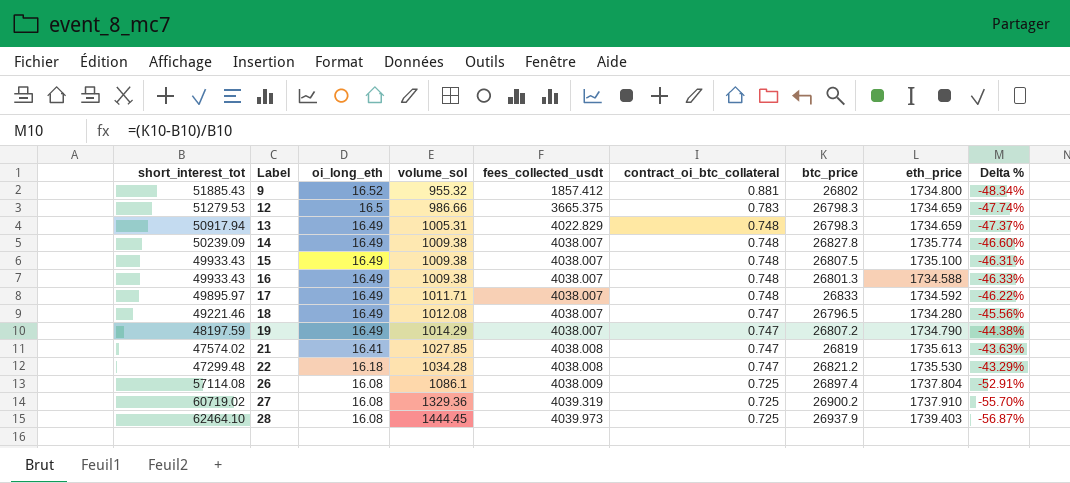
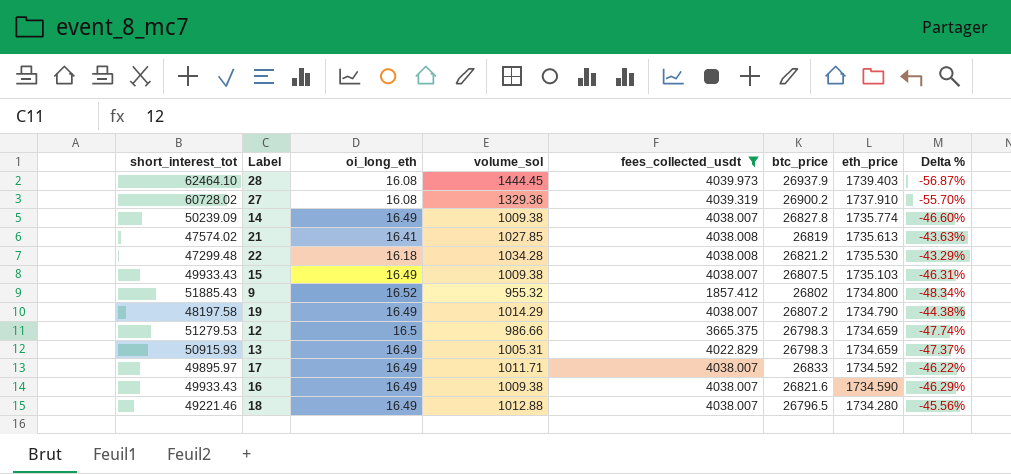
filter: none -> fees_collected_usdt != 4038.009
row order: Label ascending -> eth_price descending
column contract_oi_btc_collateral | position: 6 -> none
27 | short_interest_tot: 60719.02 -> 60728.02
15 | eth_price: 1735.100 -> 1735.103
19 | short_interest_tot: 48197.59 -> 48197.58
13 | short_interest_tot: 50917.94 -> 50915.93
16 | btc_price: 26801.3 -> 26821.6
16 | eth_price: 1734.588 -> 1734.590
16 | Delta %: -46.33% -> -46.29%
18 | volume_sol: 1012.08 -> 1012.88

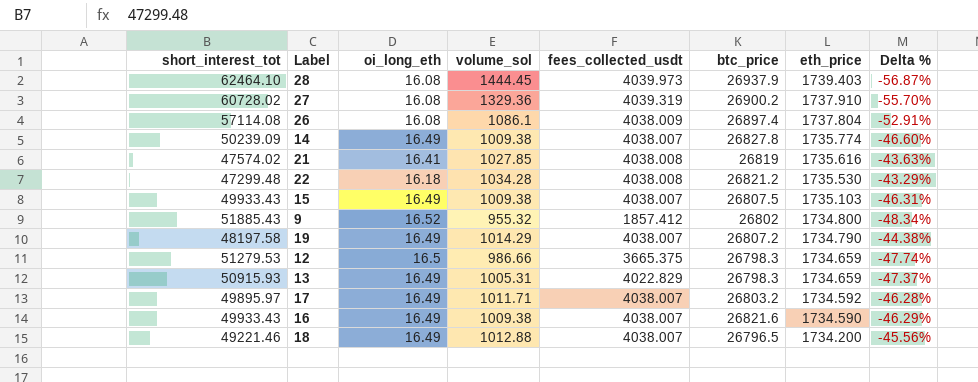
filter: fees_collected_usdt != 4038.009 -> none
21 | eth_price: 1735.613 -> 1735.616
17 | btc_price: 26833 -> 26803.2
17 | Delta %: -46.22% -> -46.28%
18 | eth_price: 1734.280 -> 1734.200

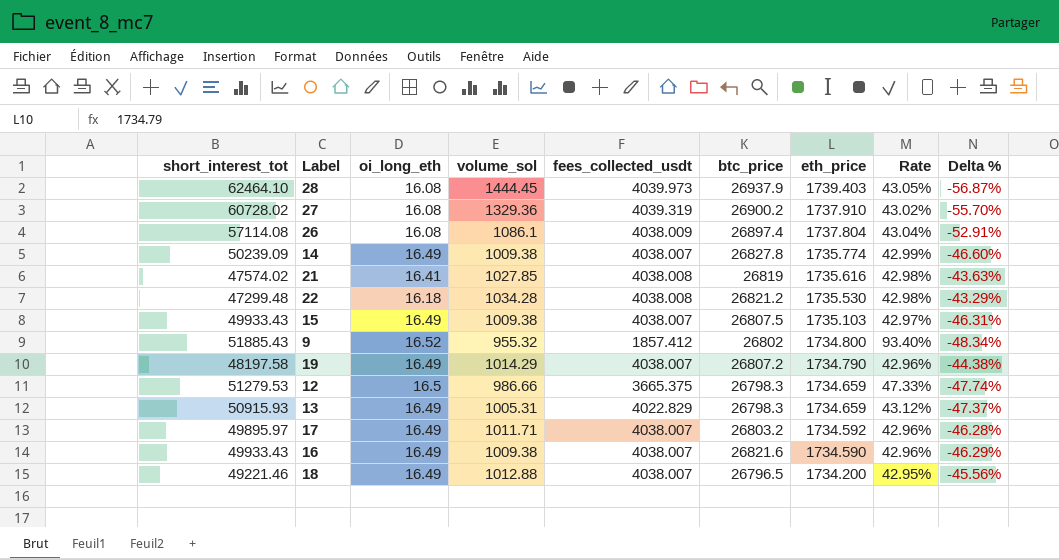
column Rate | formula: none -> [eth_price] / [fees_collected_usdt]

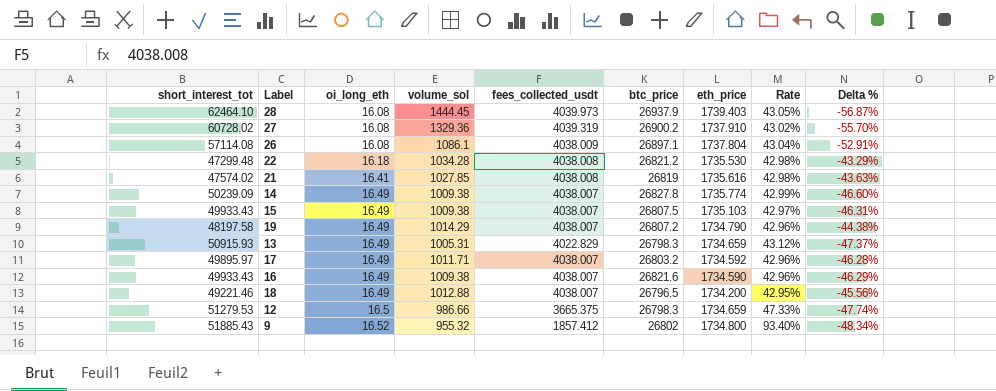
row order: eth_price descending -> oi_long_eth ascending
26 | btc_price: 26897.4 -> 26897.1

